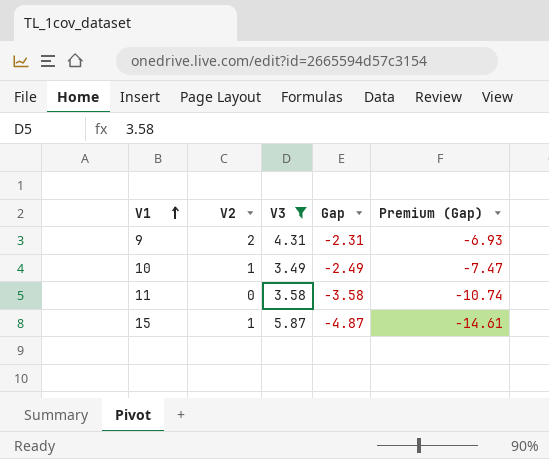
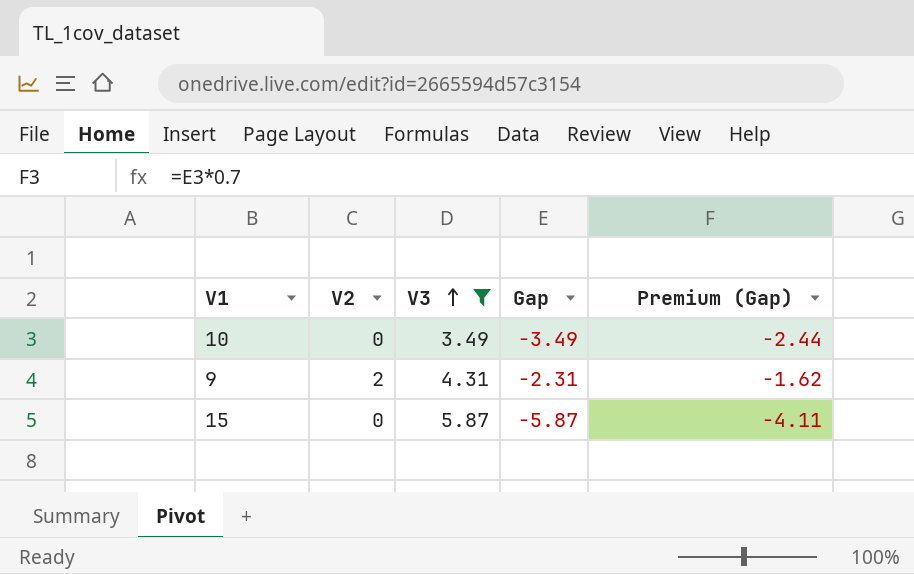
row order: V1 ascending -> V3 ascending
column Premium (Gap) | formula: [Gap] * 3 -> [Gap] * 0.7
row 11: 0 | 3.58 | -3.58 | -10.74 -> none
10 | V2: 1 -> 0
10 | Gap: -2.49 -> -3.49
15 | V2: 1 -> 0
15 | Gap: -4.87 -> -5.87

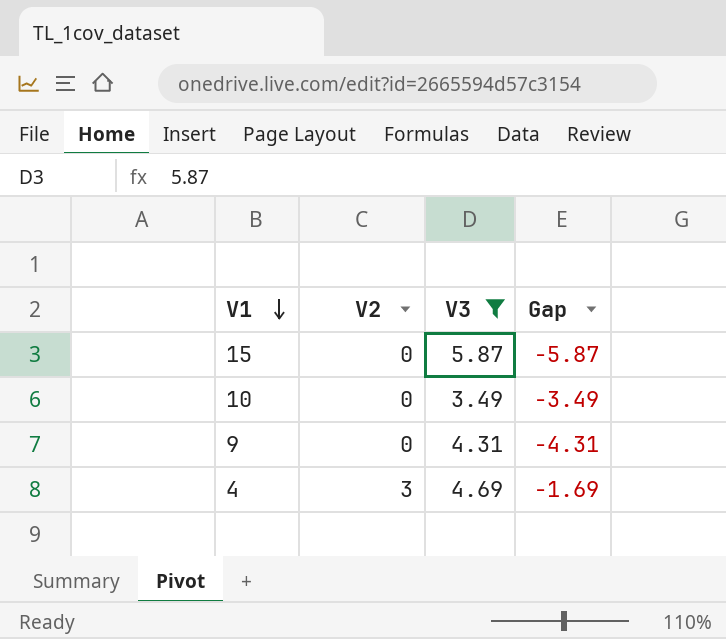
row order: V3 ascending -> V1 descending
column Premium (Gap) | formula: [Gap] * 0.7 -> none
9 | V2: 2 -> 0
9 | Gap: -2.31 -> -4.31
row 4: none -> 3 | 4.69 | -1.69

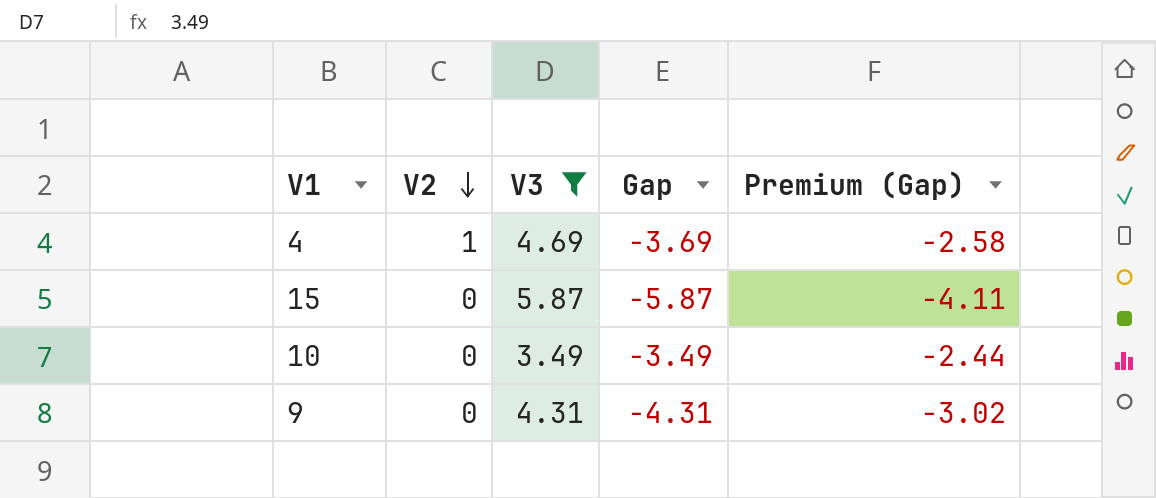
row order: V1 descending -> V2 descending
column Premium (Gap) | formula: none -> [Gap] * 0.7
4 | V2: 3 -> 1
4 | Gap: -1.69 -> -3.69

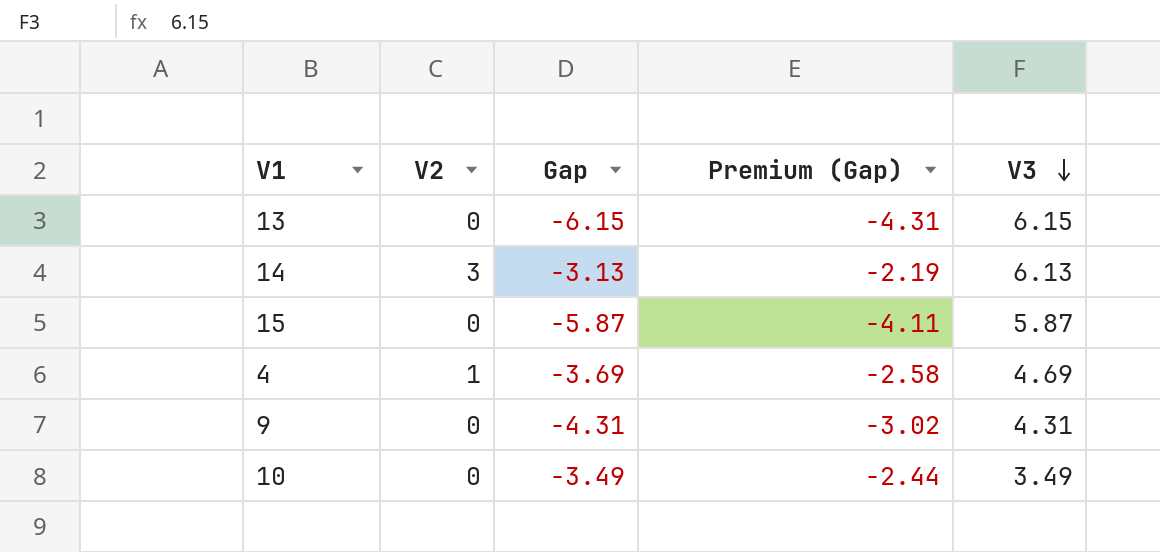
filter: V3 <= 5.87 -> none
row order: V2 descending -> V3 descending
column V3 | position: 3 -> 5

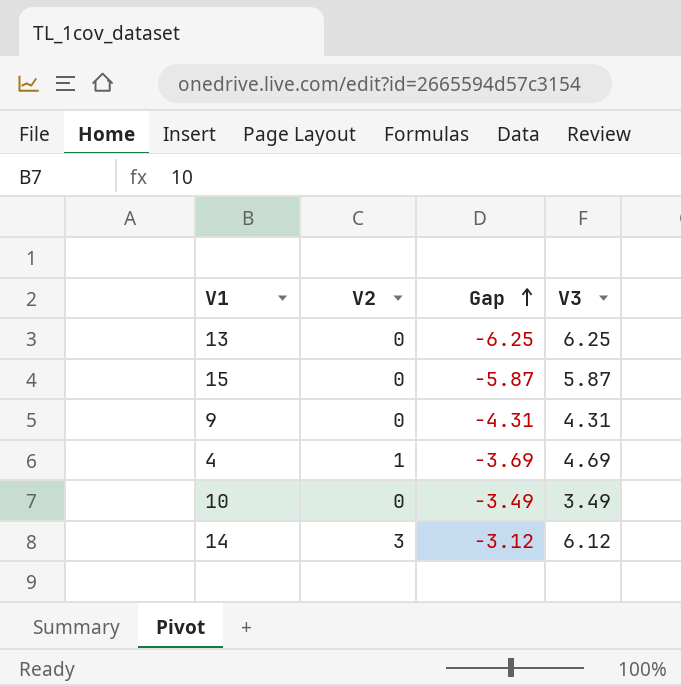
row order: V3 descending -> Gap ascending
column Premium (Gap) | formula: [Gap] * 0.7 -> none
13 | Gap: -6.15 -> -6.25
13 | V3: 6.15 -> 6.25
14 | Gap: -3.13 -> -3.12
14 | V3: 6.13 -> 6.12

